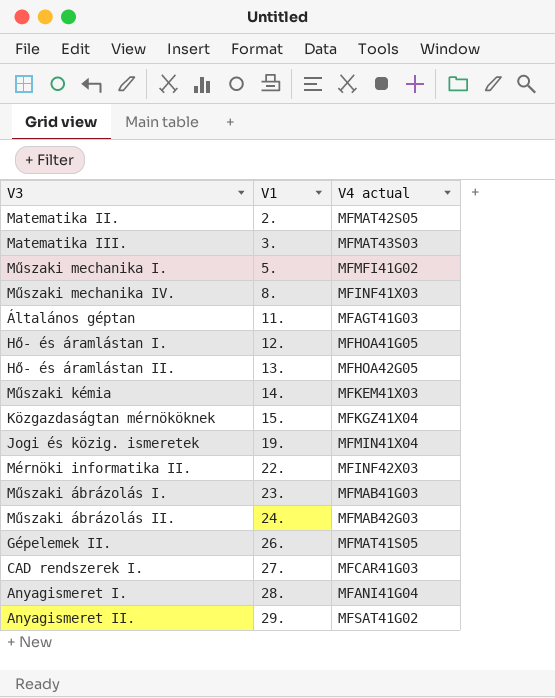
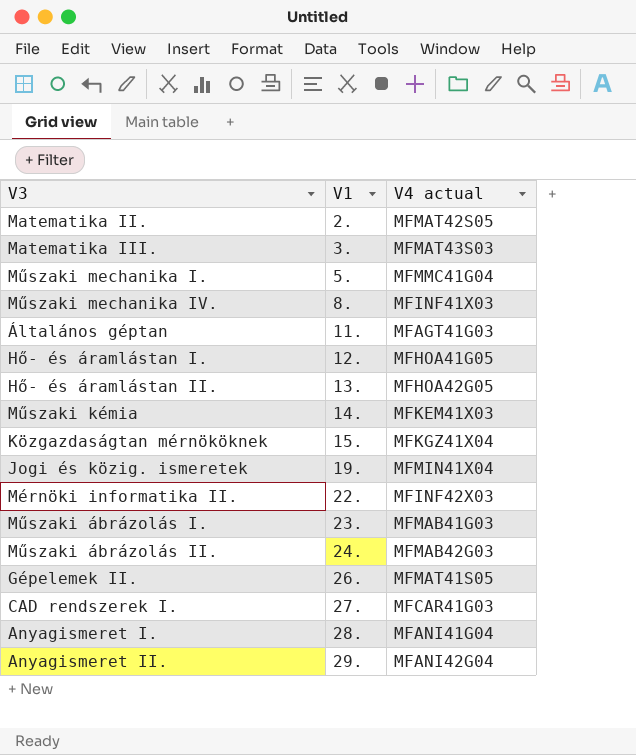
Műszaki mechanika I. | V4 actual: MFMFI41G02 -> MFMMC41G04
Anyagismeret II. | V4 actual: MFSAT41G02 -> MFANI42G04

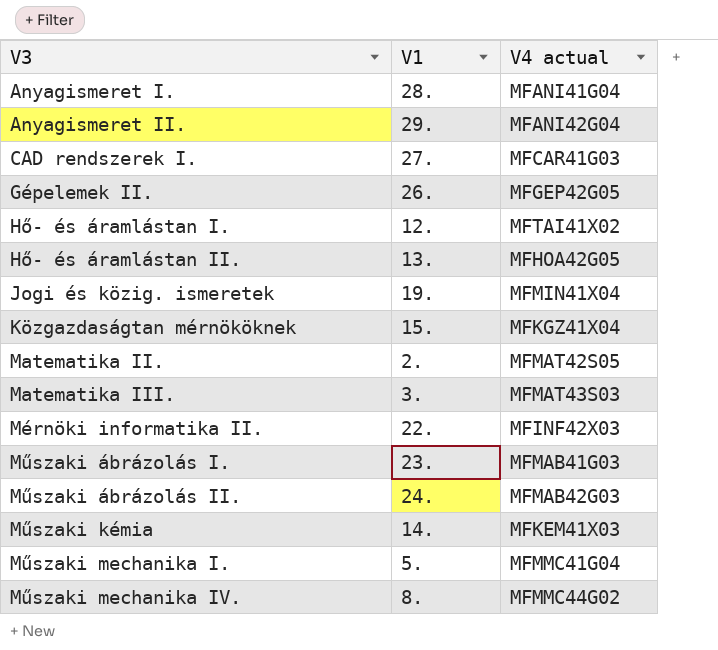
row order: V1 ascending -> V3 ascending
row Általános géptan: 11. | MFAGT41G03 -> none
Gépelemek II. | V4 actual: MFMAT41S05 -> MFGEP42G05
Hő- és áramlástan I. | V4 actual: MFHOA41G05 -> MFTAI41X02
Műszaki mechanika IV. | V4 actual: MFINF41X03 -> MFMMC44G02

